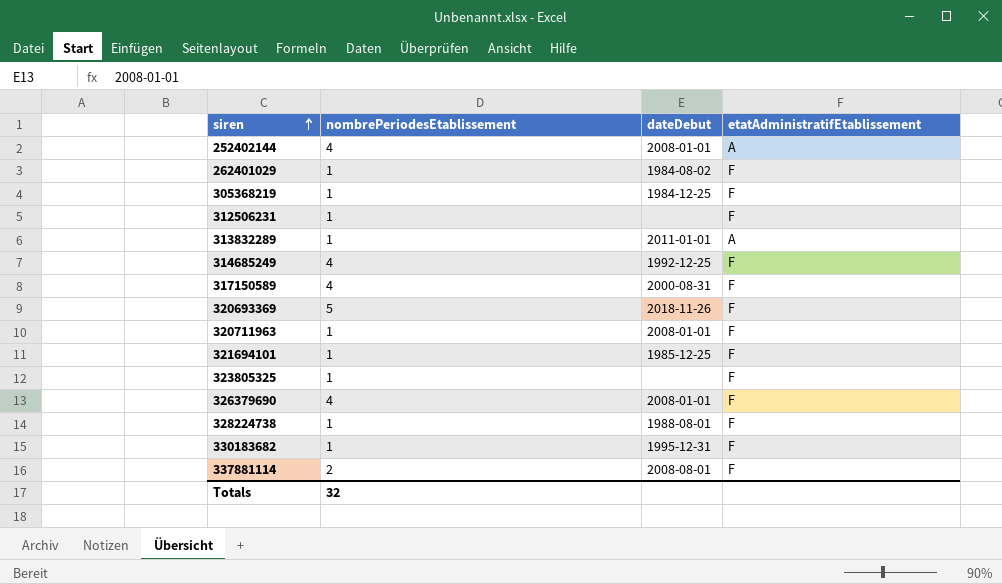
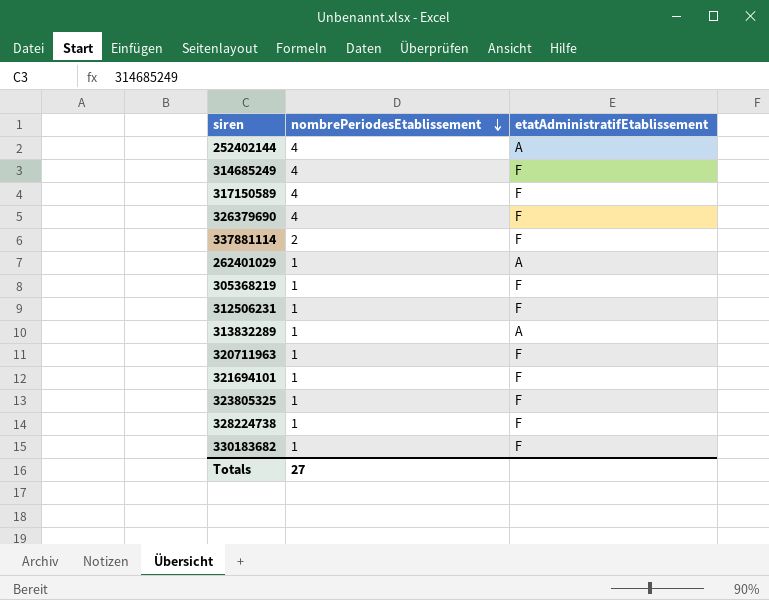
row order: siren ascending -> nombrePeriodesEtablissement descending
column dateDebut | position: 3 -> none
row 320693369: 5 | 2018-11-26 | F -> none
262401029 | etatAdministratifEtablissement: F -> A
Totals | nombrePeriodesEtablissement: 32 -> 27

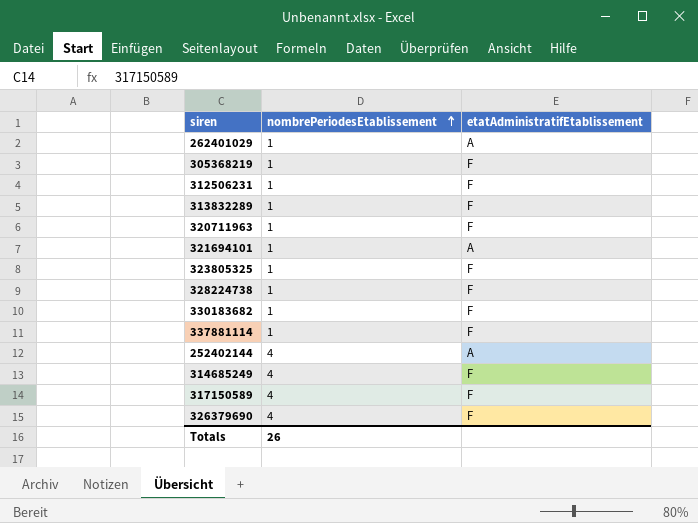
row order: nombrePeriodesEtablissement descending -> nombrePeriodesEtablissement ascending
313832289 | etatAdministratifEtablissement: A -> F
321694101 | etatAdministratifEtablissement: F -> A
337881114 | nombrePeriodesEtablissement: 2 -> 1
Totals | nombrePeriodesEtablissement: 27 -> 26

